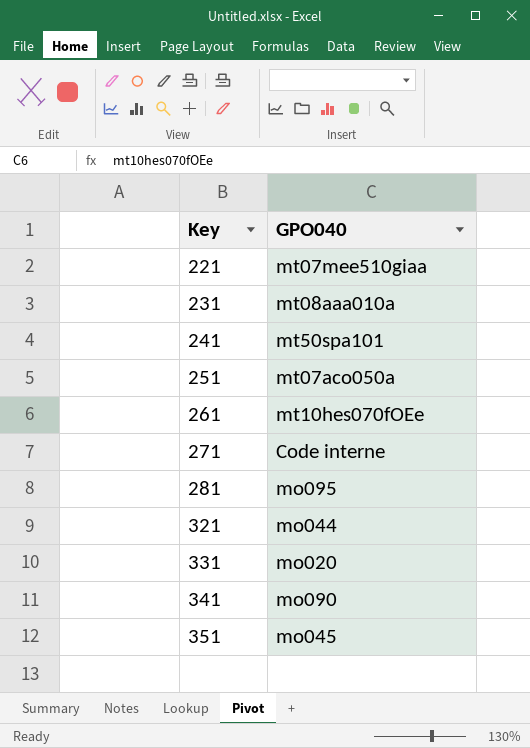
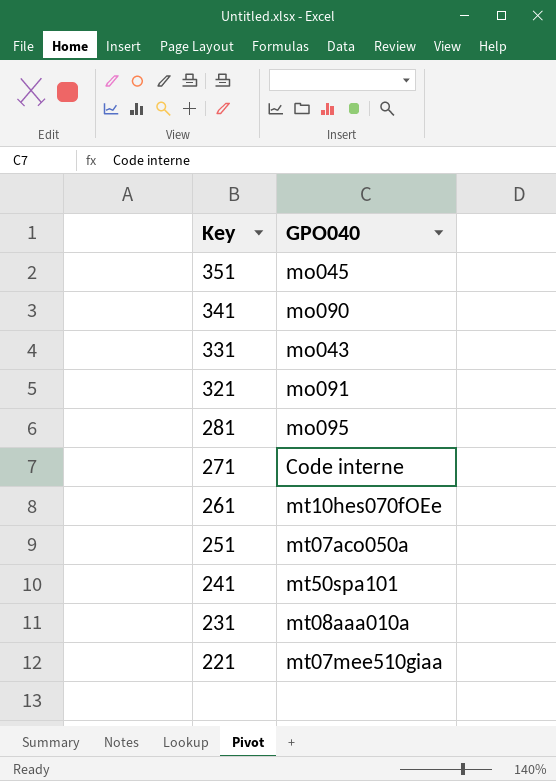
row order: Key ascending -> Key descending
331 | GPO040: mo020 -> mo043
321 | GPO040: mo044 -> mo091

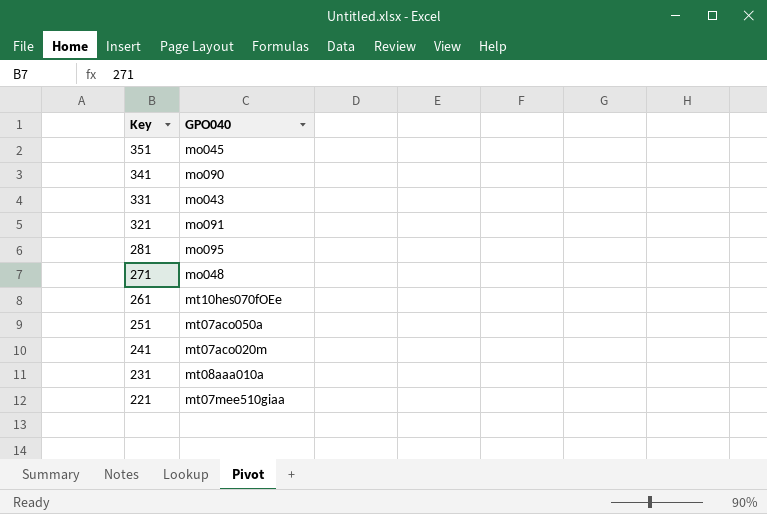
271 | GPO040: Code interne -> mo048
241 | GPO040: mt50spa101 -> mt07aco020m

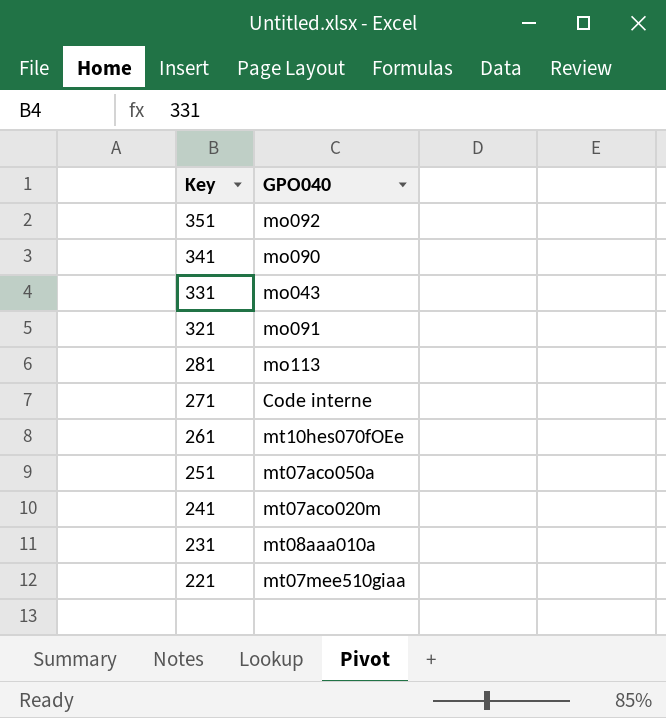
351 | GPO040: mo045 -> mo092
281 | GPO040: mo095 -> mo113
271 | GPO040: mo048 -> Code interne

